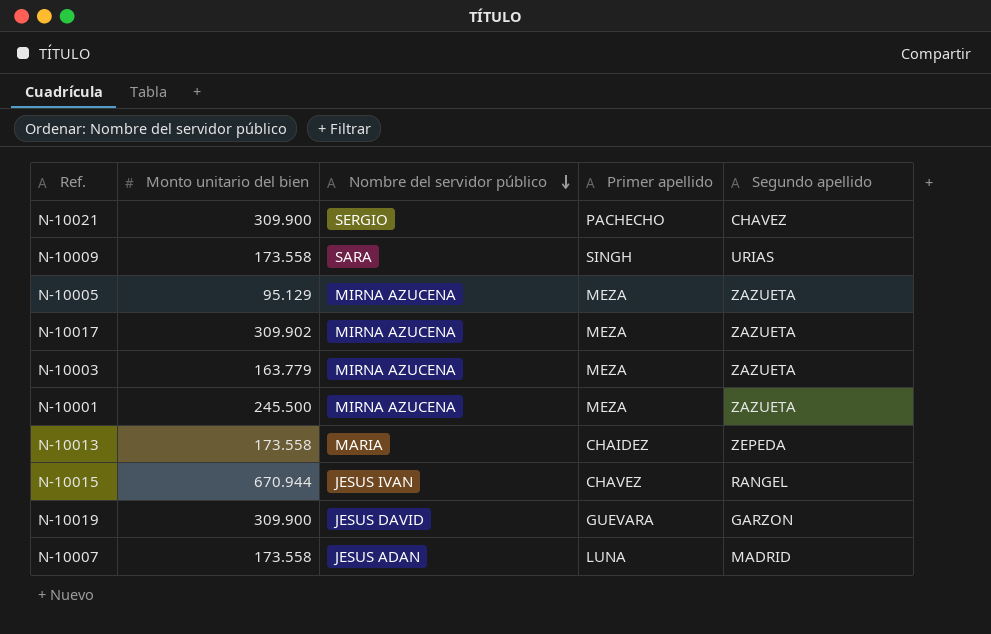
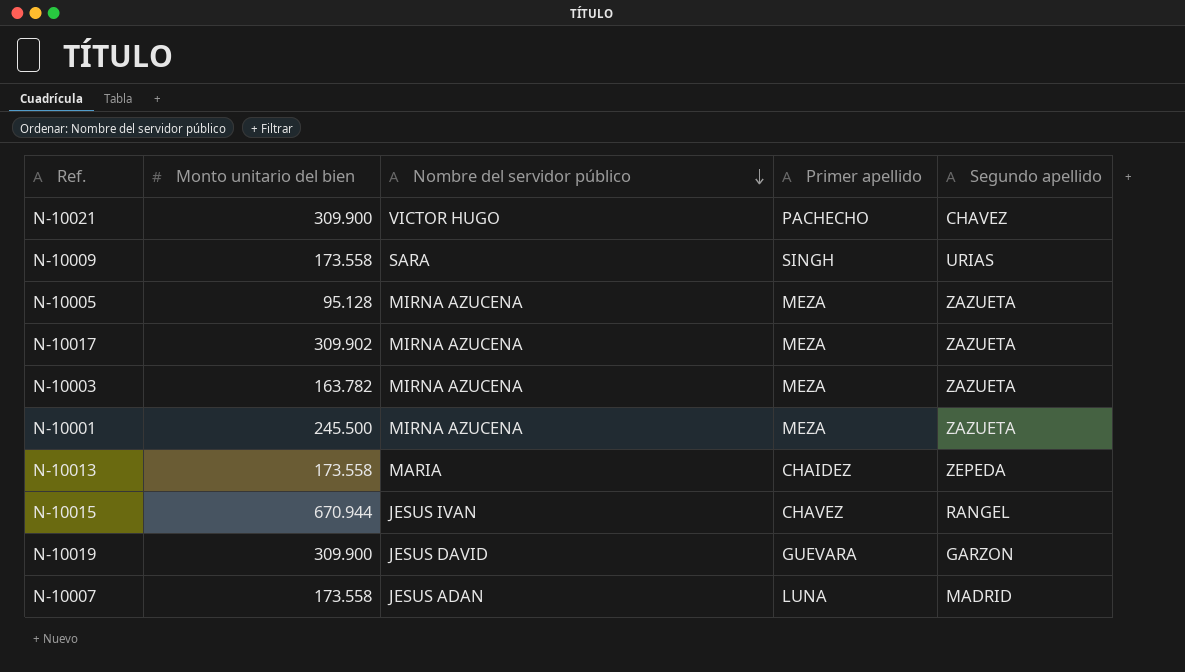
N-10021 | Nombre del servidor público: SERGIO -> VICTOR HUGO
N-10005 | Monto unitario del bien: 95.129 -> 95.128
N-10003 | Monto unitario del bien: 163.779 -> 163.782

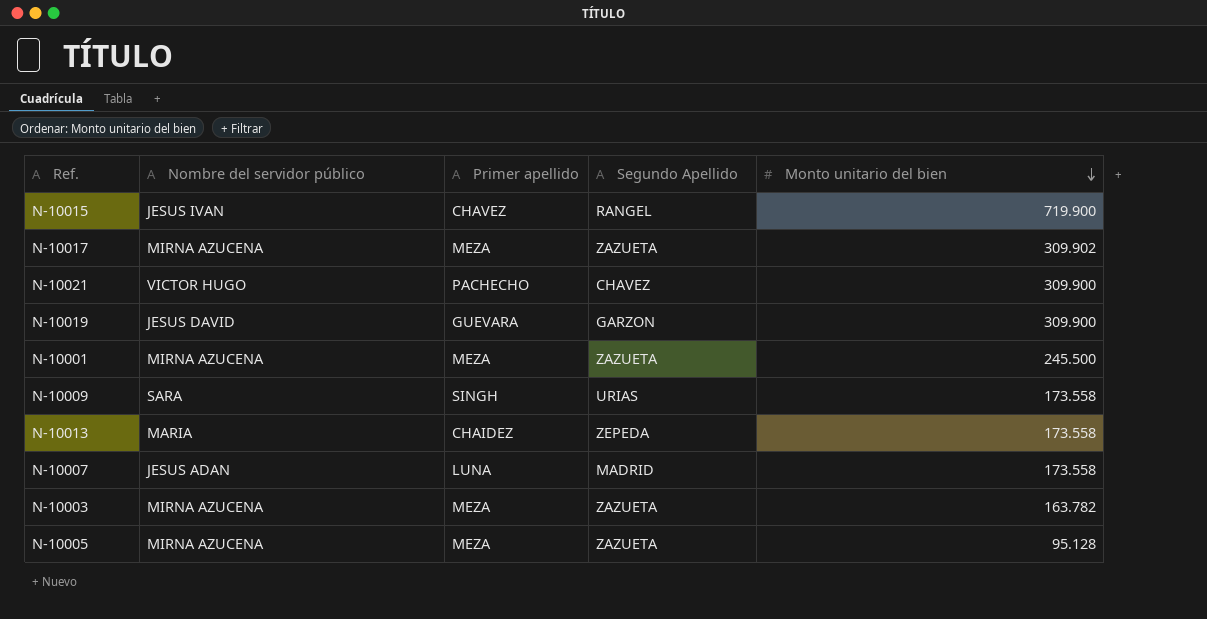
row order: Nombre del servidor público descending -> Monto unitario del bien descending
column name: Segundo apellido -> Segundo Apellido
column Monto unitario del bien | position: 2 -> 5
N-10015 | Monto unitario del bien: 670.944 -> 719.900

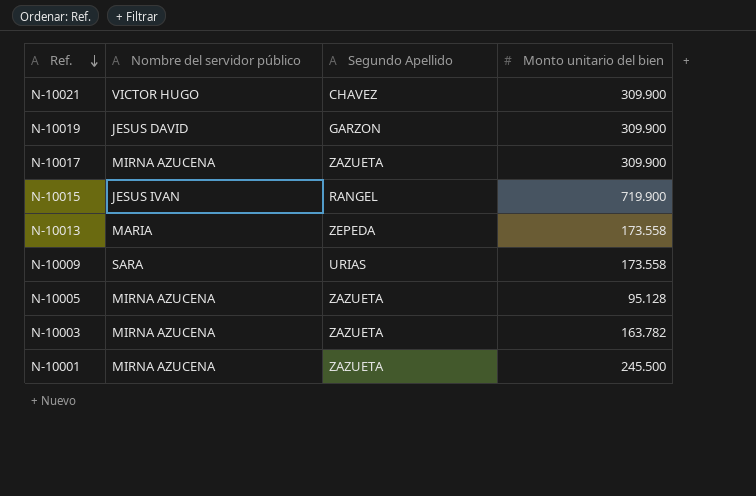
row order: Monto unitario del bien descending -> Ref. descending
column Primer apellido | position: 3 -> none
row N-10007: JESUS ADAN | LUNA | MADRID | 173.558 -> none
N-10017 | Monto unitario del bien: 309.902 -> 309.900

